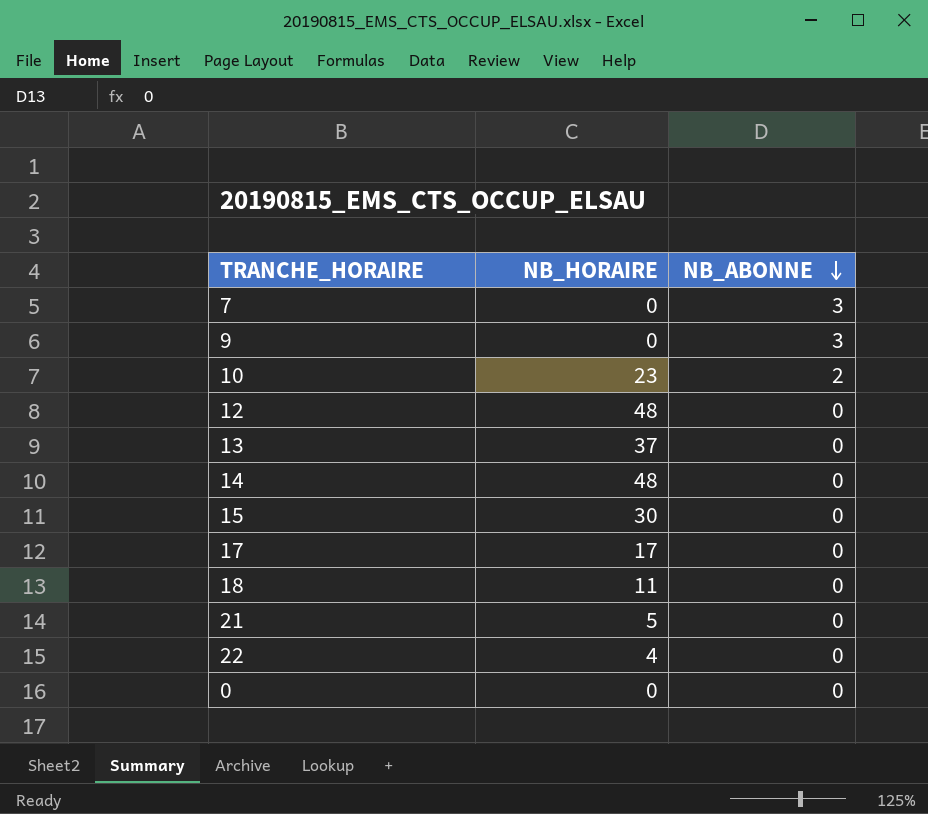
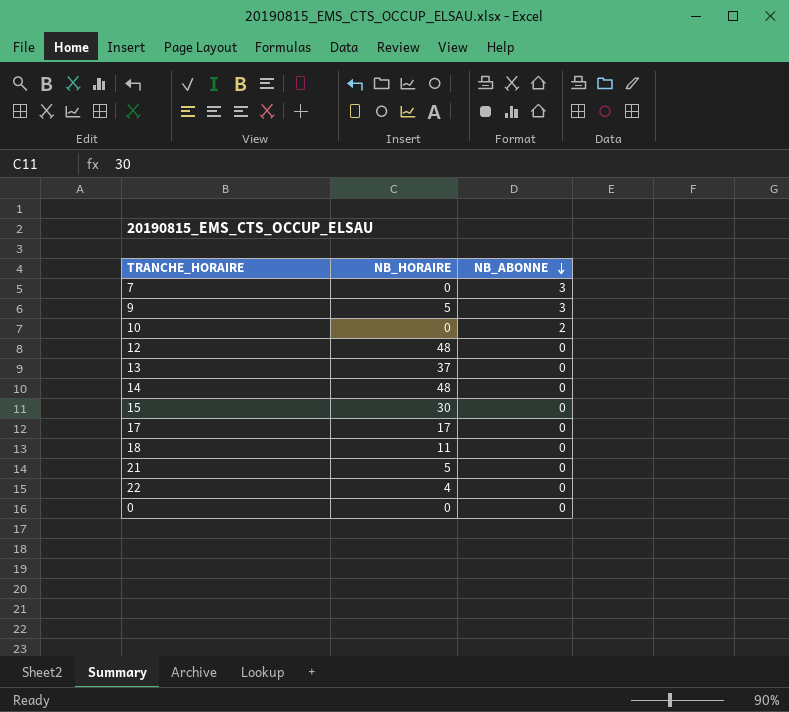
9 | NB_HORAIRE: 0 -> 5
10 | NB_HORAIRE: 23 -> 0

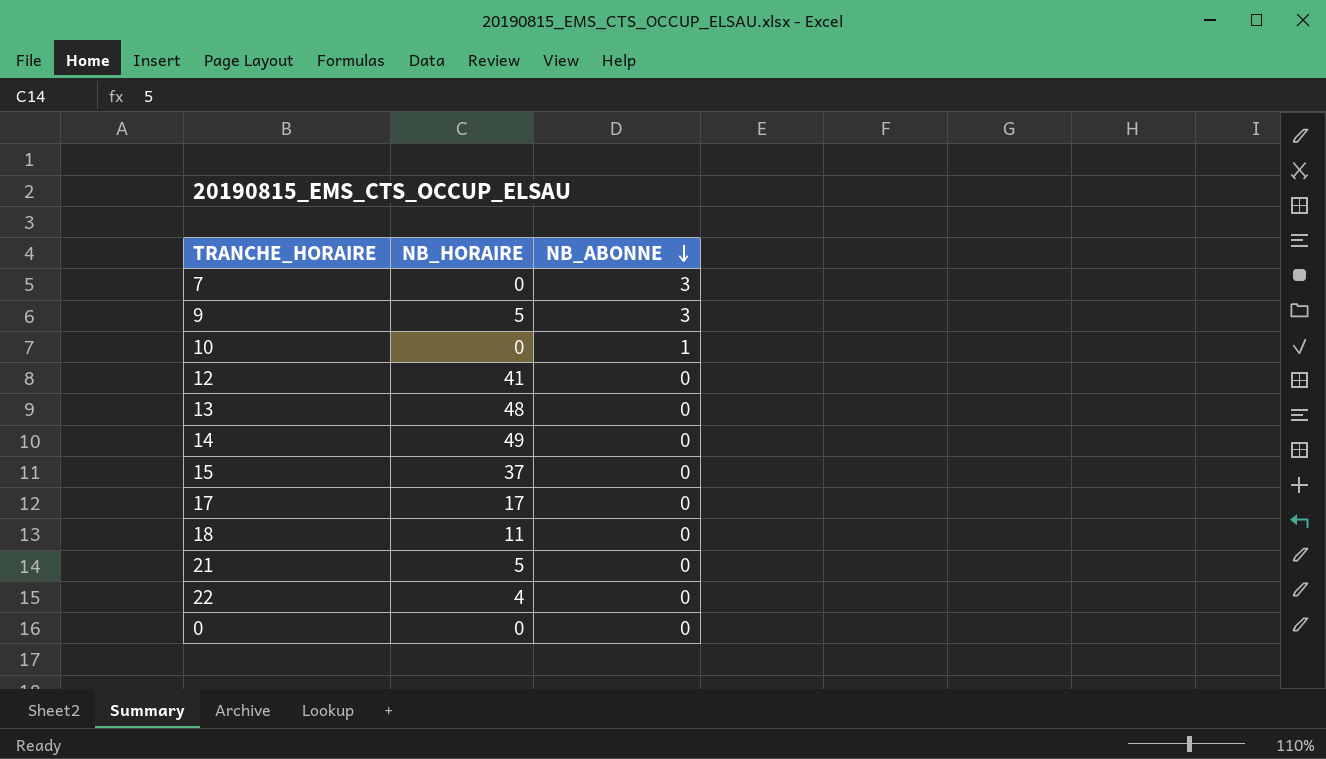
10 | NB_ABONNE: 2 -> 1
12 | NB_HORAIRE: 48 -> 41
13 | NB_HORAIRE: 37 -> 48
14 | NB_HORAIRE: 48 -> 49
15 | NB_HORAIRE: 30 -> 37

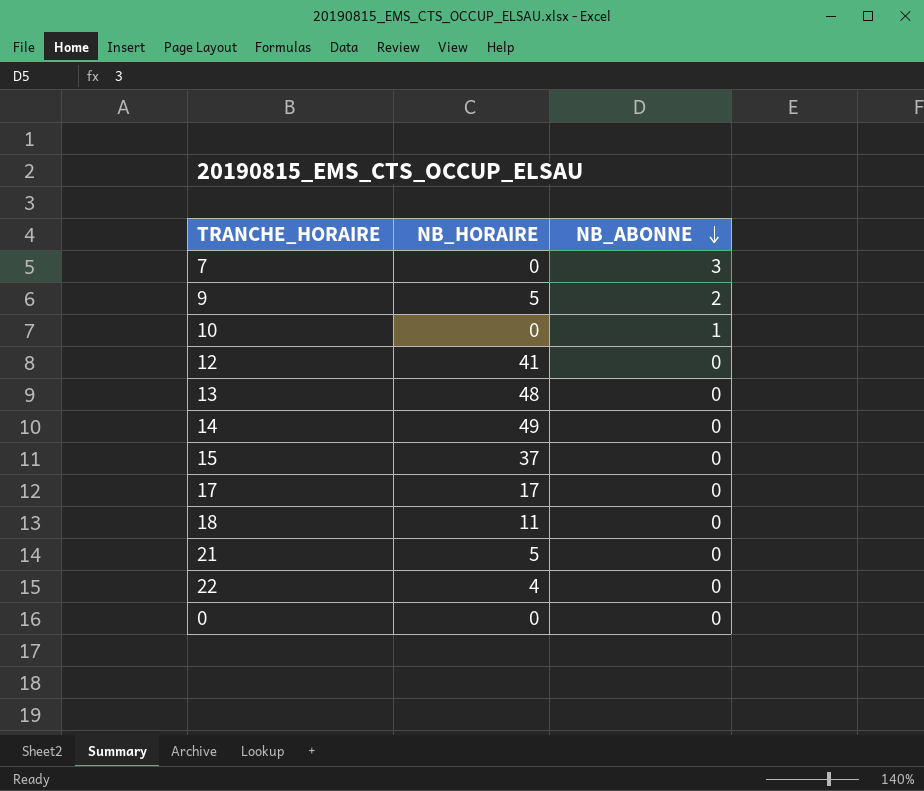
9 | NB_ABONNE: 3 -> 2

